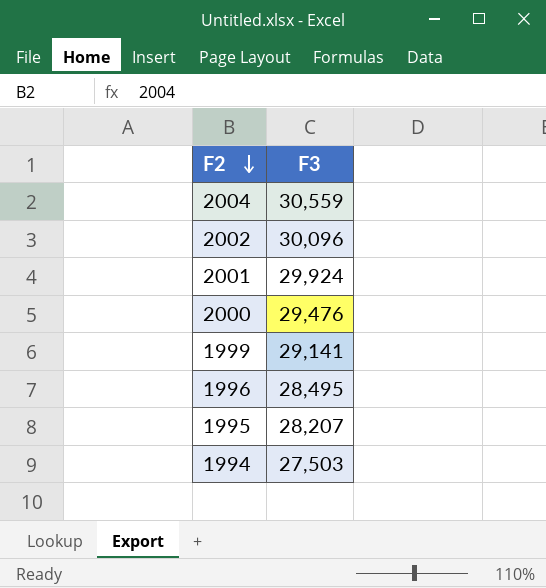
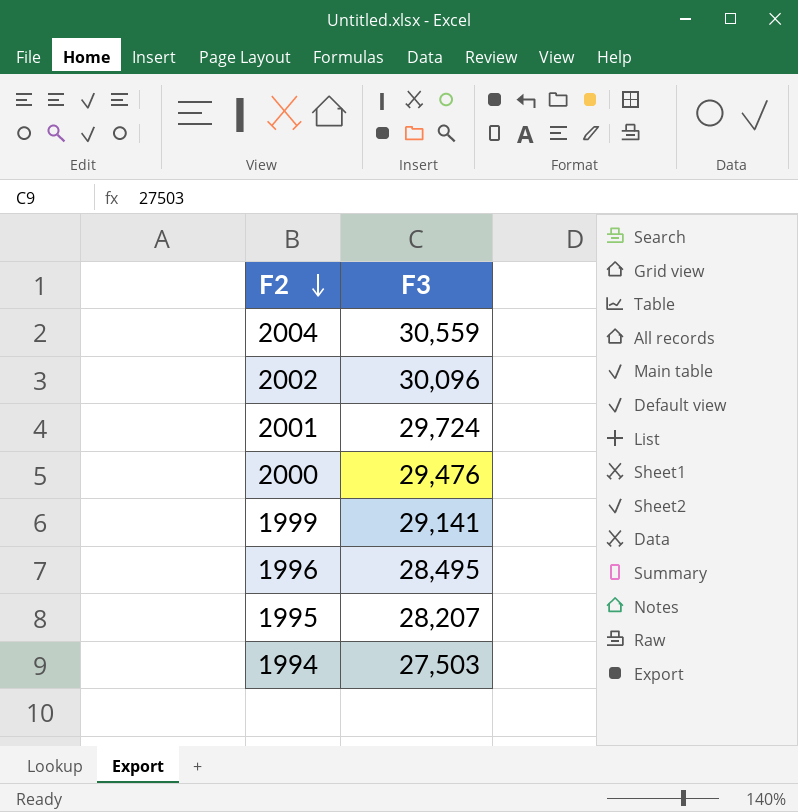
2001 | F3: 29,924 -> 29,724

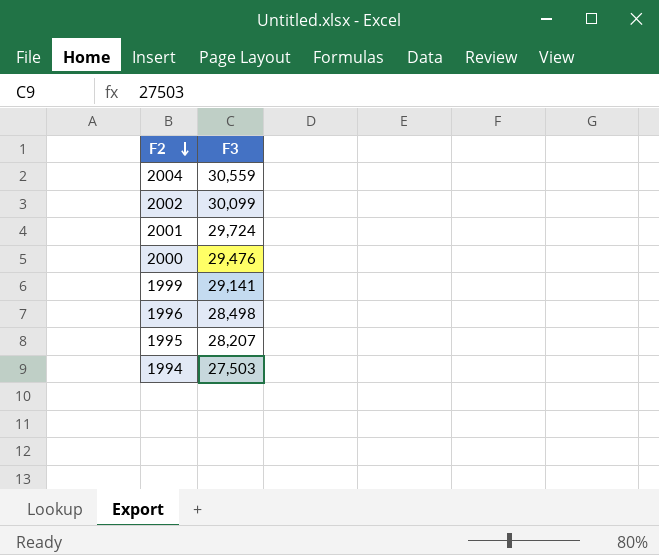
2002 | F3: 30,096 -> 30,099
1996 | F3: 28,495 -> 28,498

